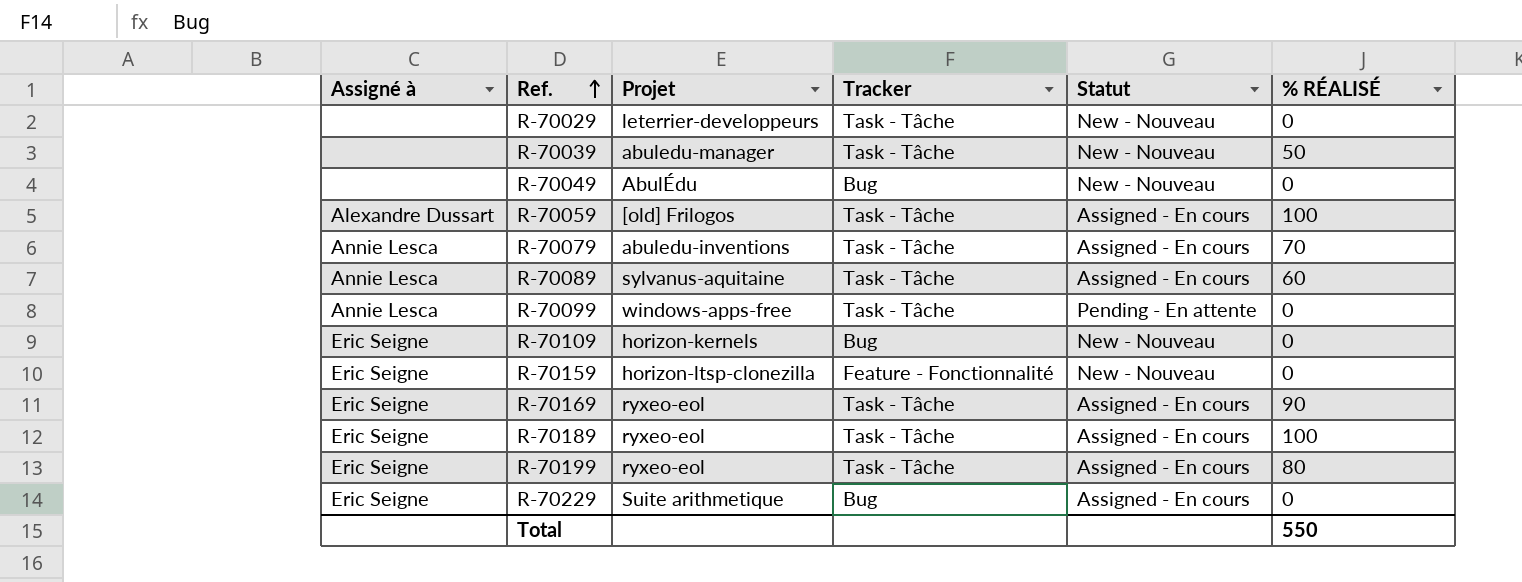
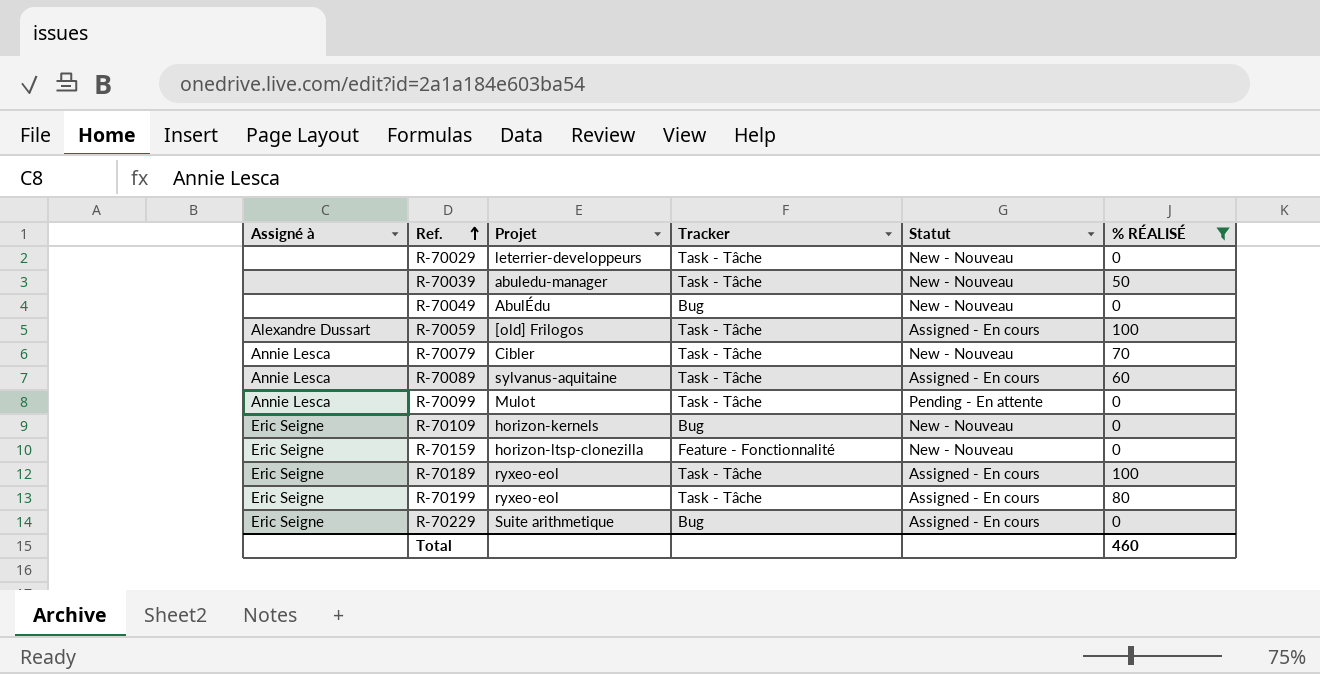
filter: none -> % RÉALISÉ != 90
R-70079 | Projet: abuledu-inventions -> Cibler
R-70079 | Statut: Assigned - En cours -> New - Nouveau
R-70099 | Projet: windows-apps-free -> Mulot
Total | % RÉALISÉ: 550 -> 460

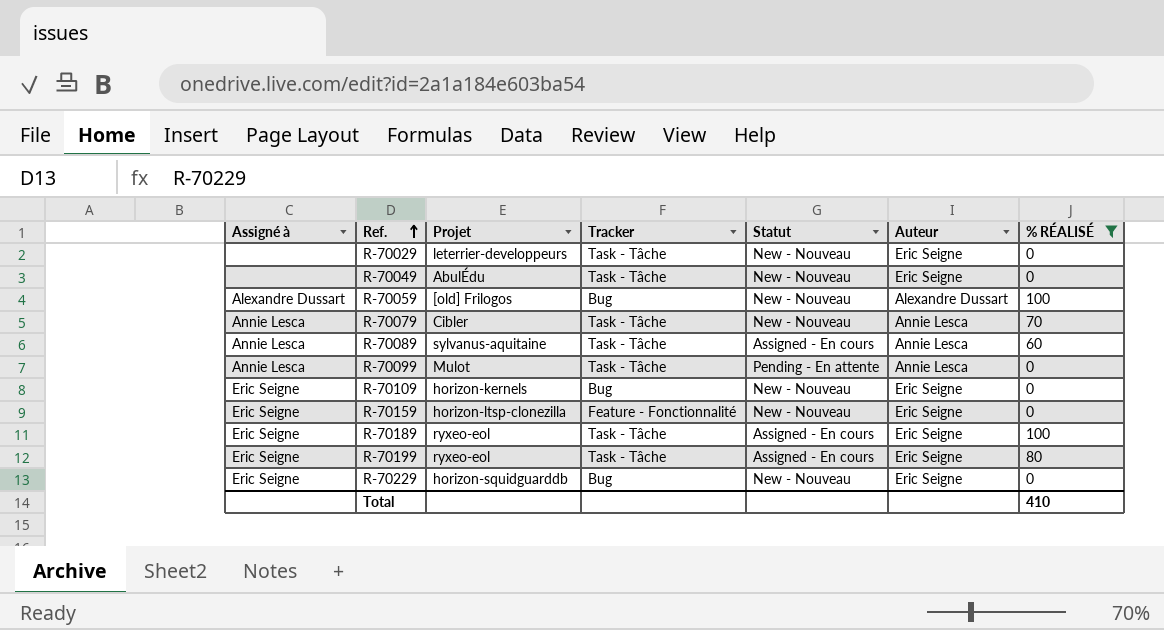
column Auteur | position: none -> 6
row R-70039: none | abuledu-manager | Task - Tâche | New - Nouveau | 50 -> none
R-70049 | Tracker: Bug -> Task - Tâche
R-70059 | Tracker: Task - Tâche -> Bug
R-70059 | Statut: Assigned - En cours -> New - Nouveau
R-70229 | Projet: Suite arithmetique -> horizon-squidguarddb
R-70229 | Statut: Assigned - En cours -> New - Nouveau
Total | % RÉALISÉ: 460 -> 410

